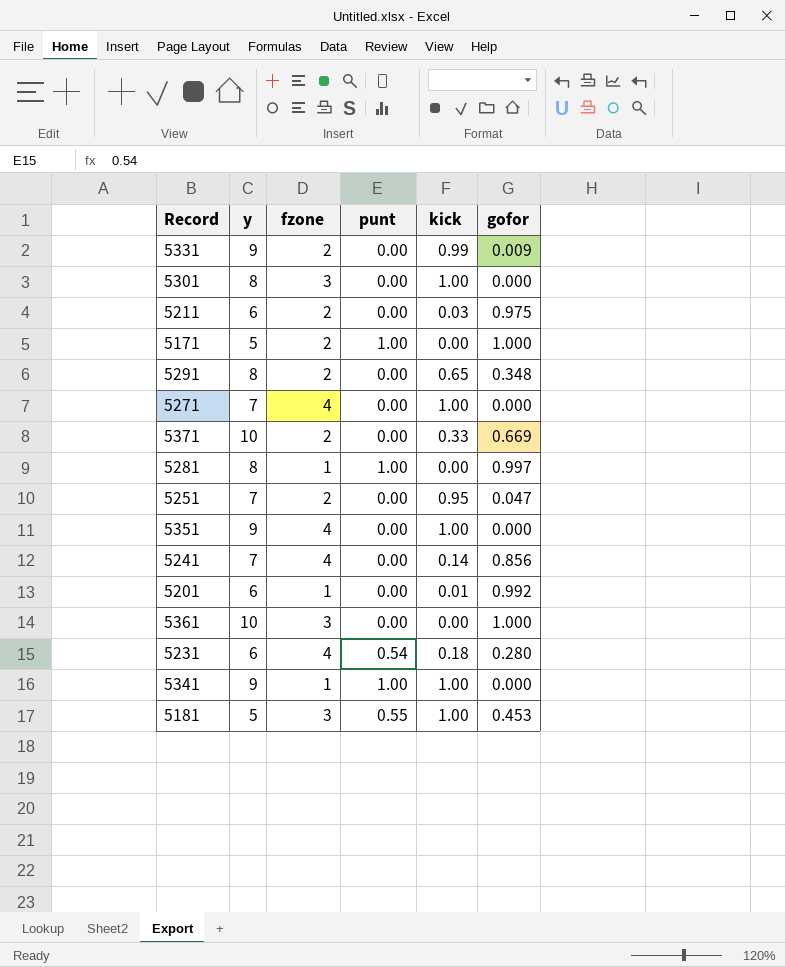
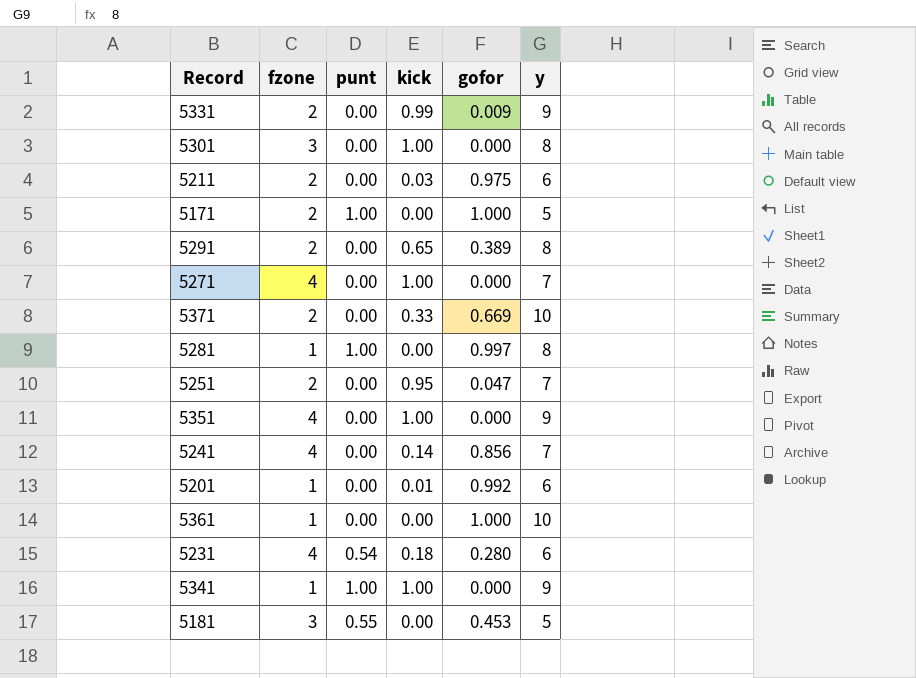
column y | position: 2 -> 6
5291 | gofor: 0.348 -> 0.389
5361 | fzone: 3 -> 1
5181 | kick: 1.00 -> 0.00

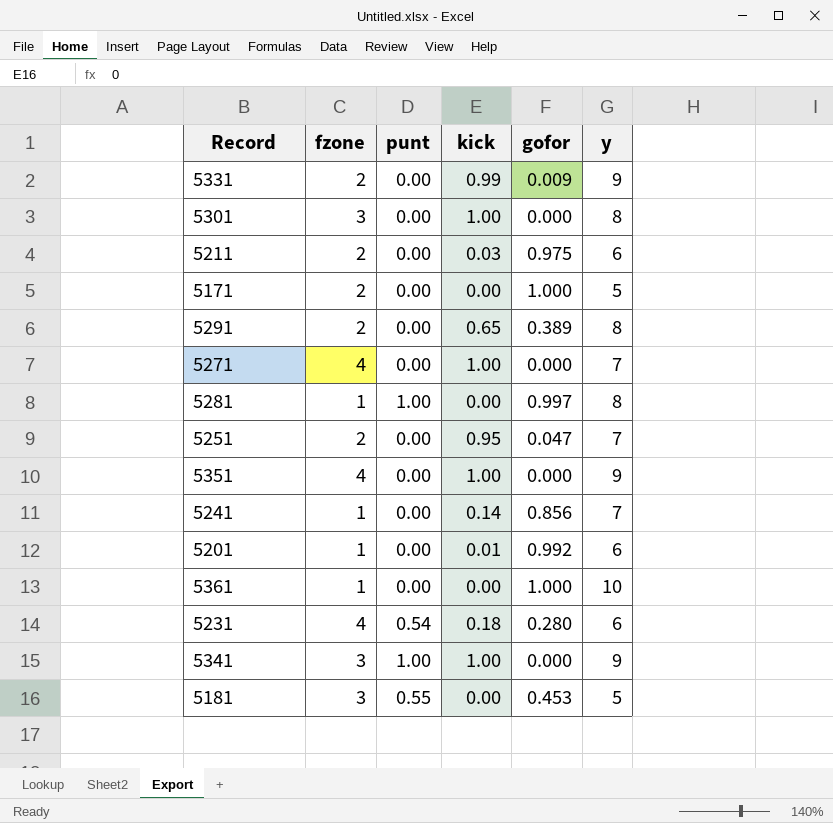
row 5371: 2 | 0.00 | 0.33 | 0.669 | 10 -> none
5171 | punt: 1.00 -> 0.00
5241 | fzone: 4 -> 1
5341 | fzone: 1 -> 3

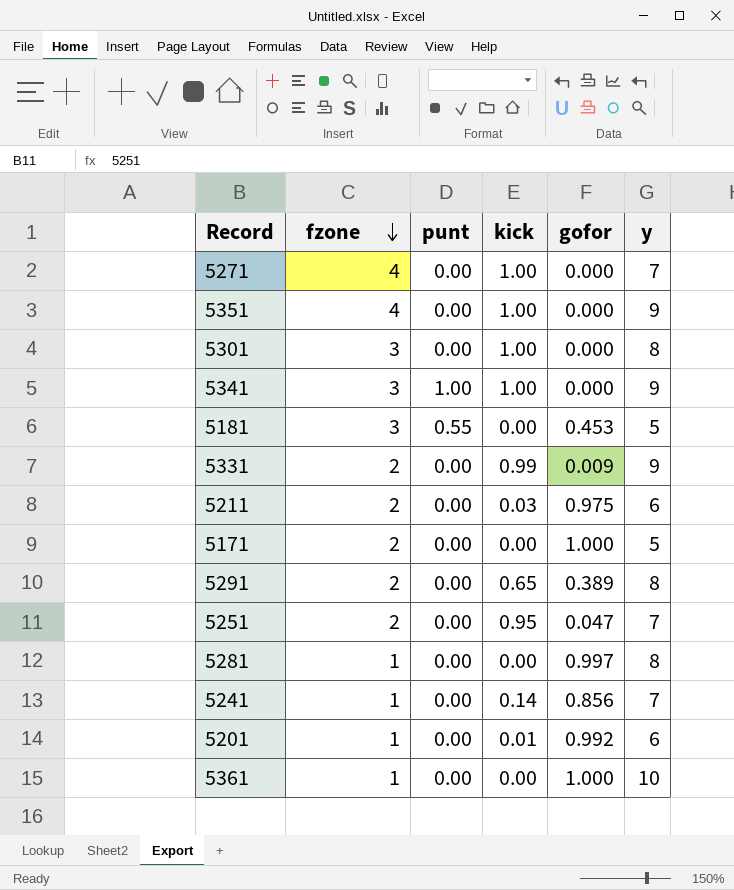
row order: none -> fzone descending
row 5231: 4 | 0.54 | 0.18 | 0.280 | 6 -> none
5281 | punt: 1.00 -> 0.00

